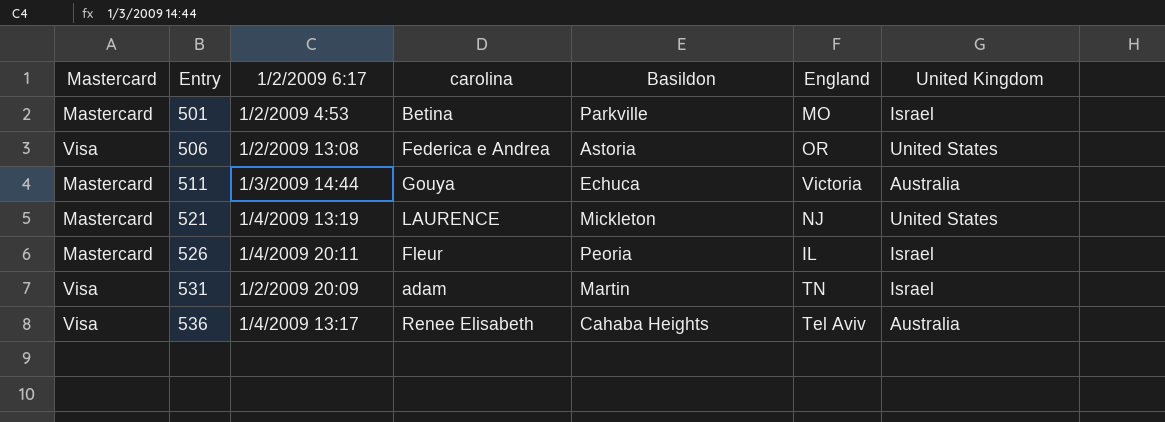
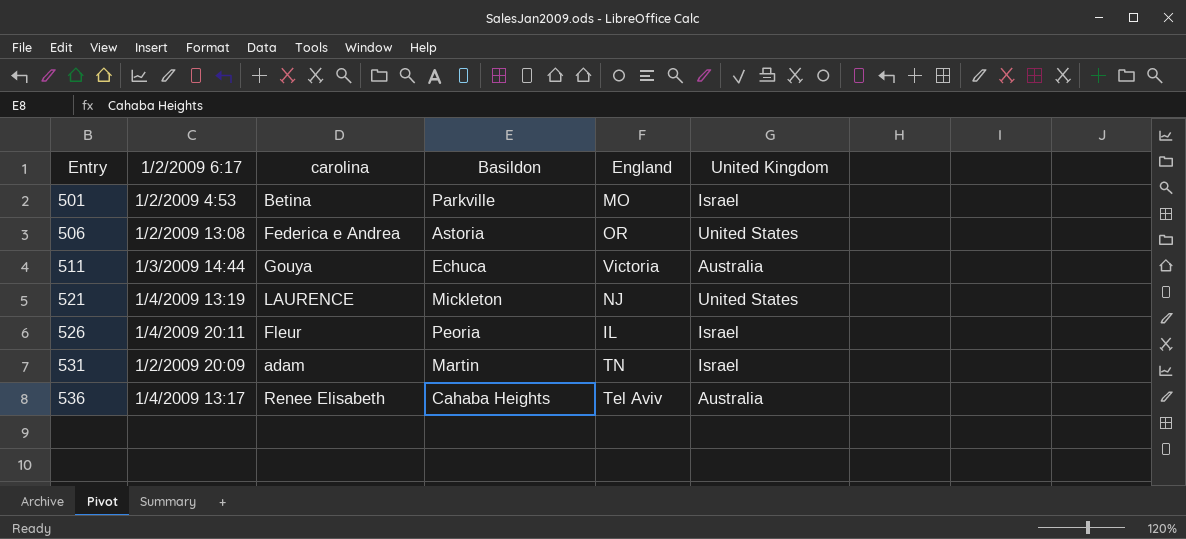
column Mastercard | position: 1 -> none

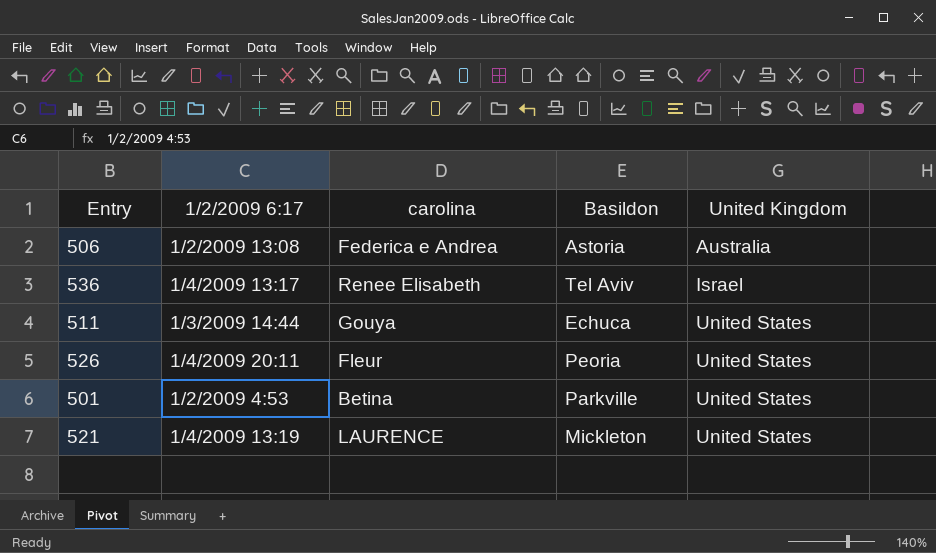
row order: Entry ascending -> United Kingdom ascending
column England | position: 5 -> none
row 531: 1/2/2009 20:09 | adam | Martin | TN | Israel -> none
506 | United Kingdom: United States -> Australia
536 | Basildon: Cahaba Heights -> Tel Aviv
536 | United Kingdom: Australia -> Israel
511 | United Kingdom: Australia -> United States
526 | United Kingdom: Israel -> United States
501 | United Kingdom: Israel -> United States

